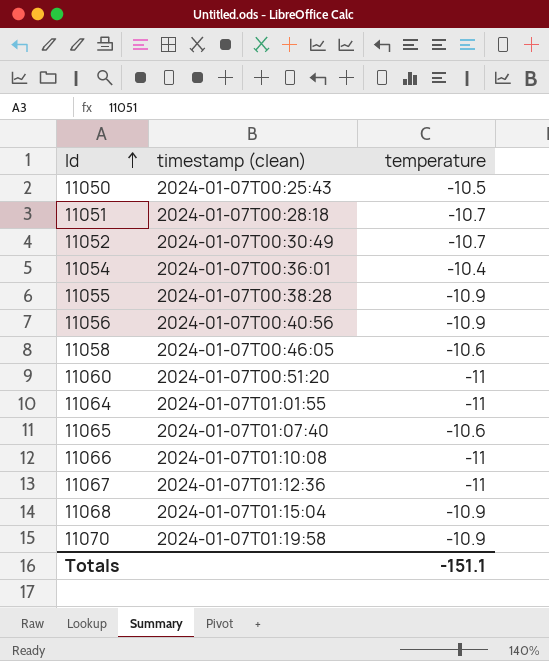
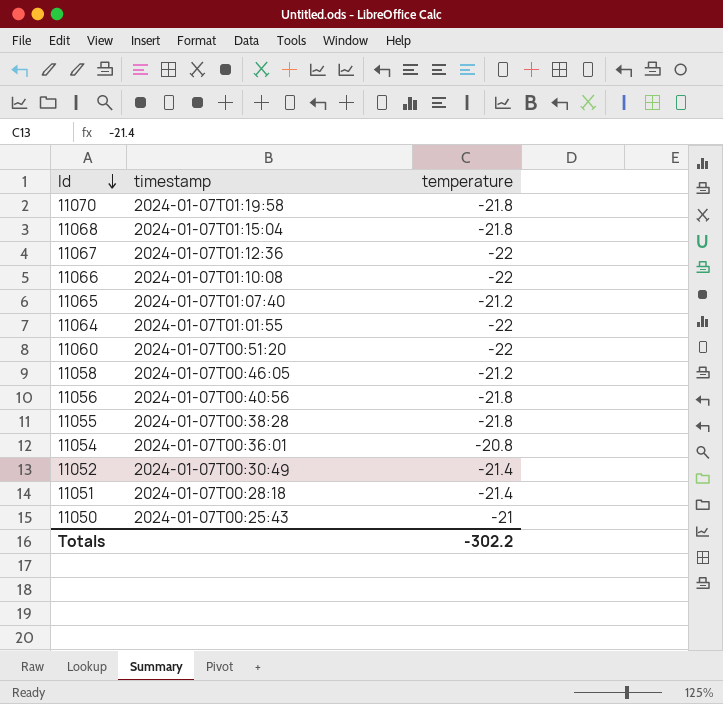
row order: Id ascending -> Id descending
column name: timestamp (clean) -> timestamp
11070 | temperature: -10.9 -> -21.8
11068 | temperature: -10.9 -> -21.8
11067 | temperature: -11 -> -22
11066 | temperature: -11 -> -22
11065 | temperature: -10.6 -> -21.2
11064 | temperature: -11 -> -22
11060 | temperature: -11 -> -22
11058 | temperature: -10.6 -> -21.2
11056 | temperature: -10.9 -> -21.8
11055 | temperature: -10.9 -> -21.8
11054 | temperature: -10.4 -> -20.8
11052 | temperature: -10.7 -> -21.4
11051 | temperature: -10.7 -> -21.4
11050 | temperature: -10.5 -> -21
Totals | temperature: -151.1 -> -302.2

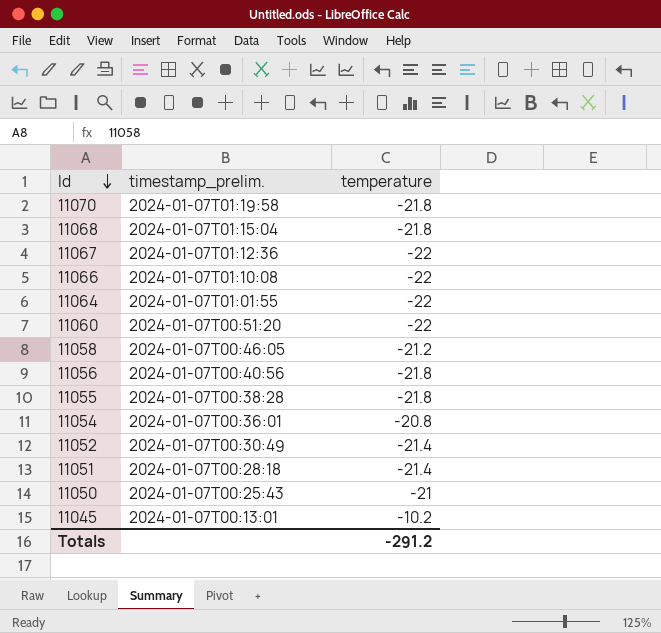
column name: timestamp -> timestamp_prelim.
row 11065: 2024-01-07T01:07:40 | -21.2 -> none
row 11045: none -> 2024-01-07T00:13:01 | -10.2
Totals | temperature: -302.2 -> -291.2

